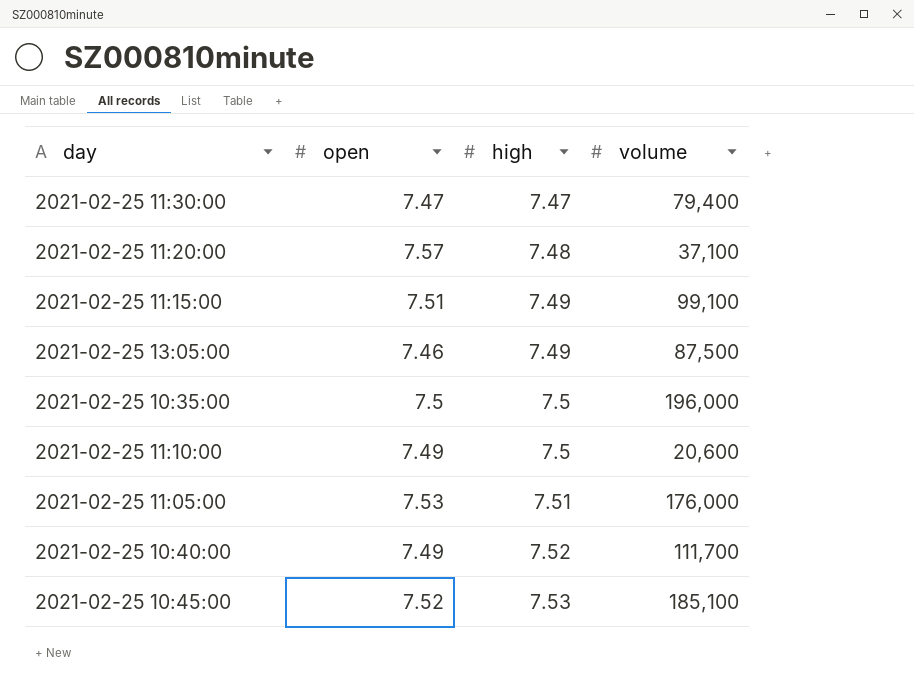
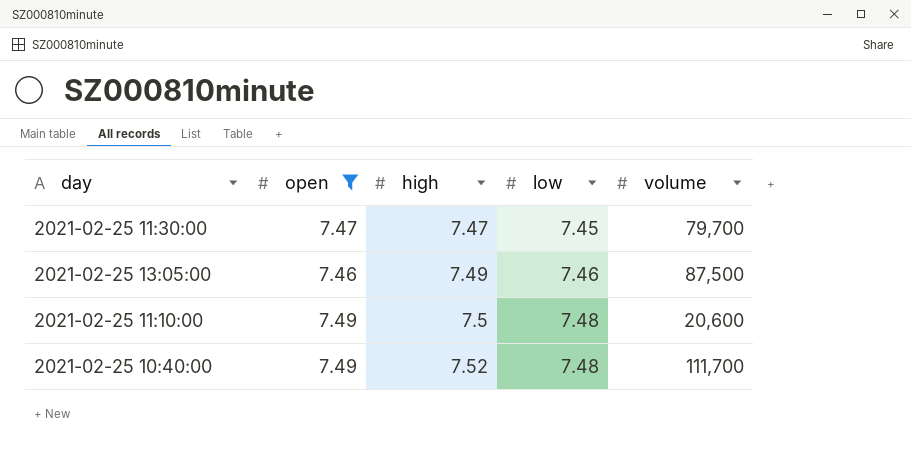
filter: none -> open <= 7.49
column low | position: none -> 4
2021-02-25 11:30:00 | volume: 79,400 -> 79,700

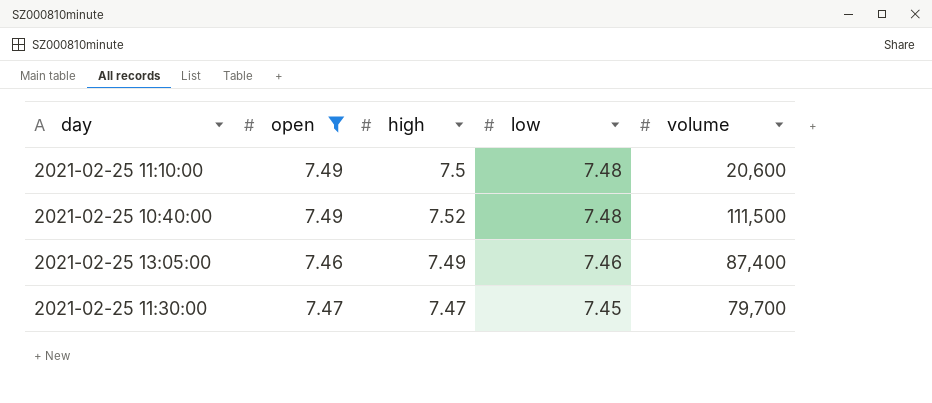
row order: high ascending -> low descending
2021-02-25 10:40:00 | volume: 111,700 -> 111,500
2021-02-25 13:05:00 | volume: 87,500 -> 87,400

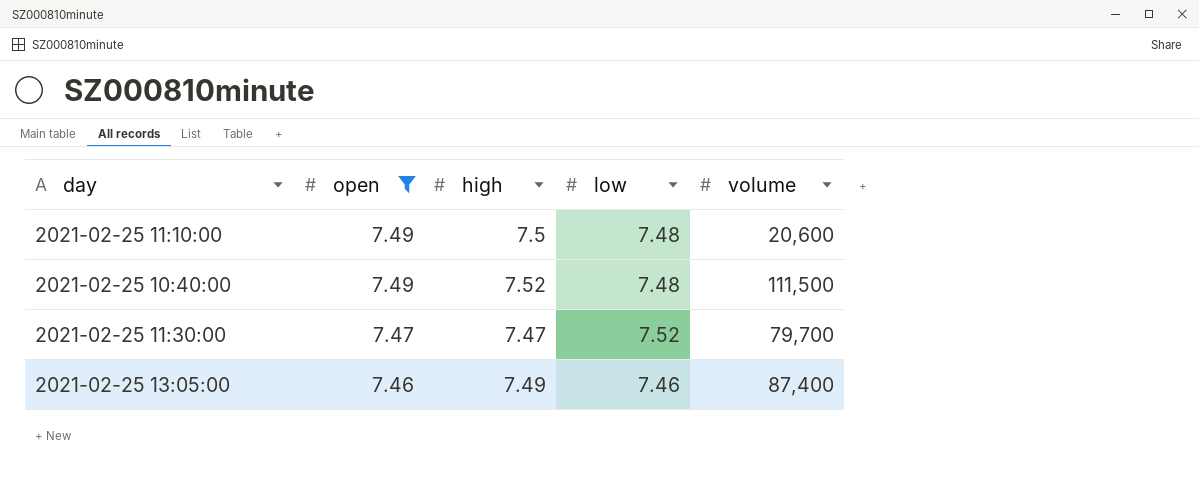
row order: low descending -> open descending
2021-02-25 11:30:00 | low: 7.45 -> 7.52

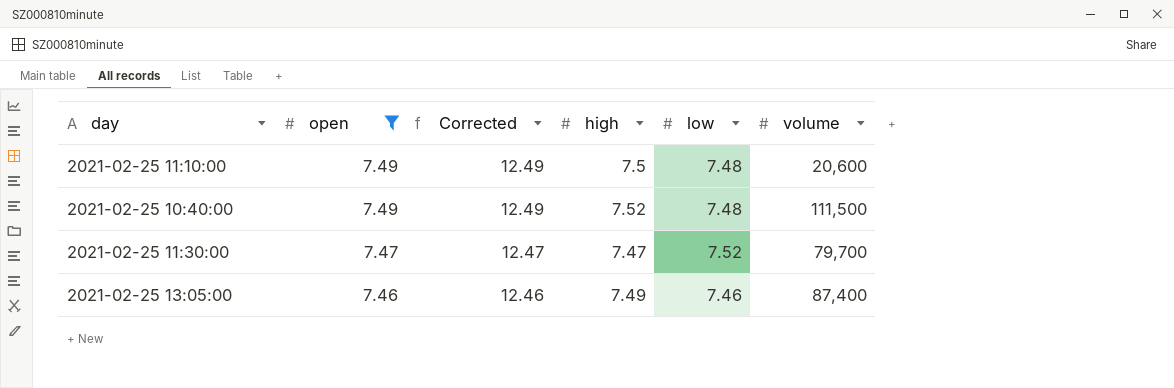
column Corrected | formula: none -> [open] + 5

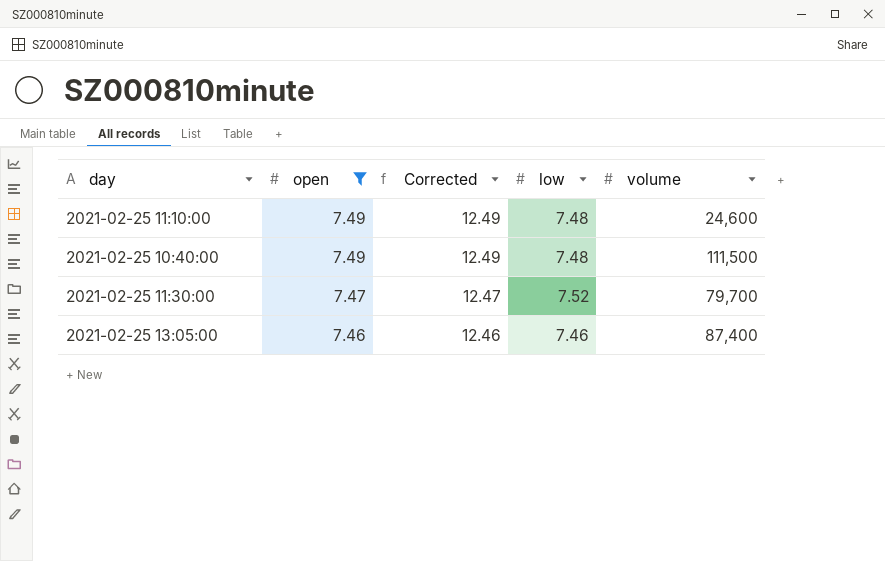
column high | position: 4 -> none
2021-02-25 11:10:00 | volume: 20,600 -> 24,600

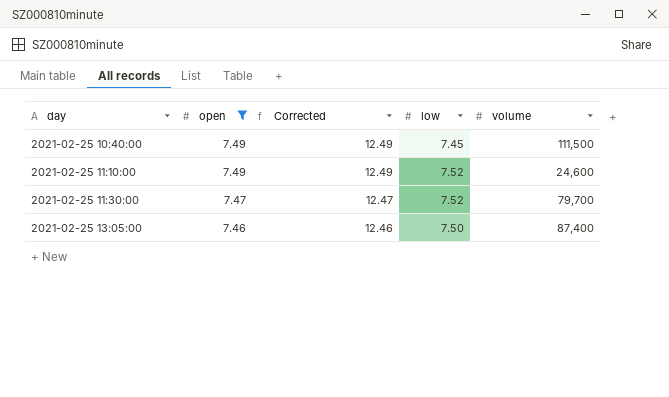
row order: open descending -> day ascending
2021-02-25 10:40:00 | low: 7.48 -> 7.45
2021-02-25 11:10:00 | low: 7.48 -> 7.52
2021-02-25 13:05:00 | low: 7.46 -> 7.50

